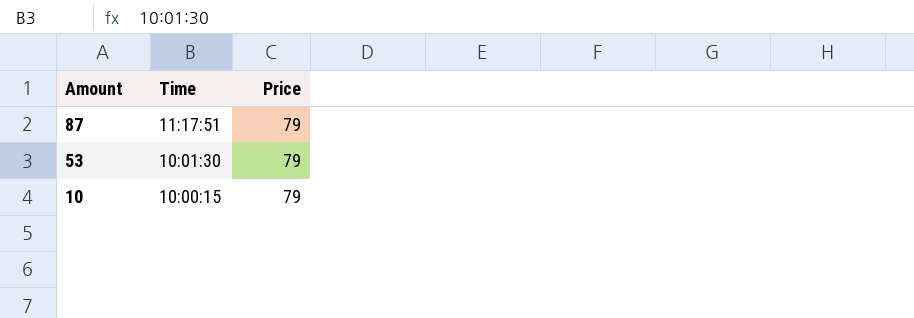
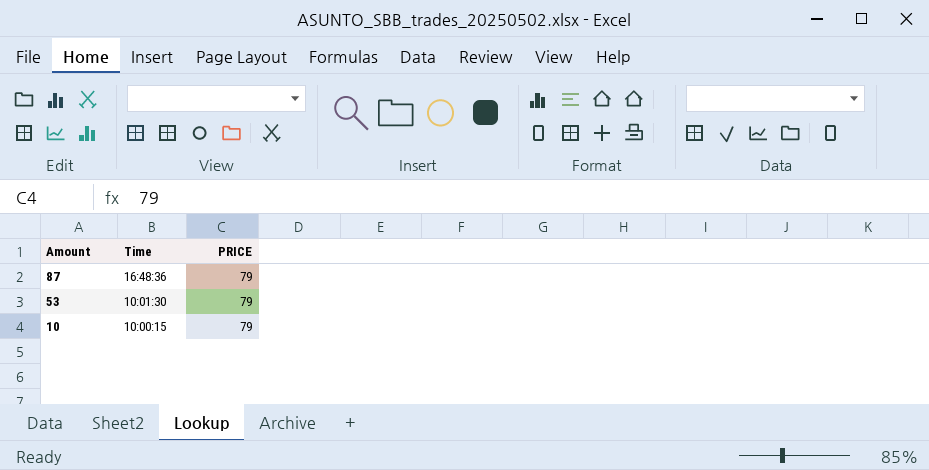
column name: Price -> PRICE
87 | Time: 11:17:51 -> 16:48:36

